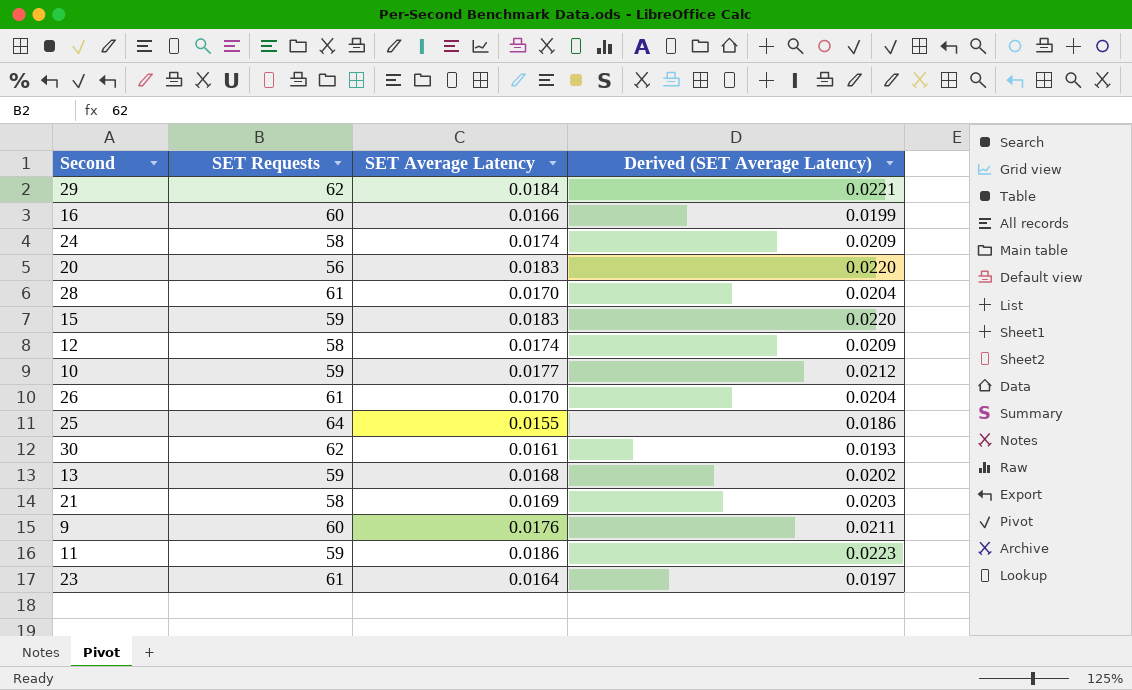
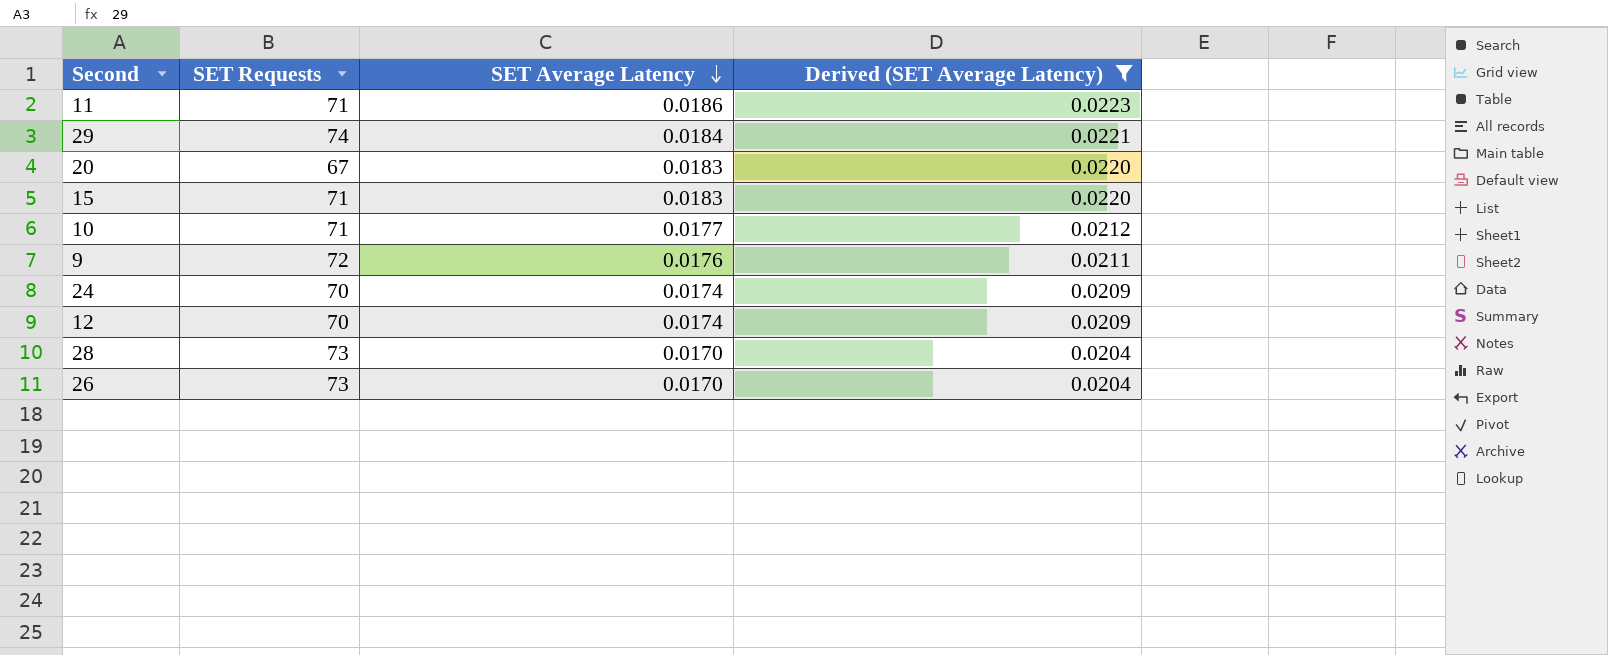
filter: none -> Derived (SET Average Latency) >= 0.0204
row order: none -> SET Average Latency descending
11 | SET Requests: 59 -> 71
29 | SET Requests: 62 -> 74
20 | SET Requests: 56 -> 67
15 | SET Requests: 59 -> 71
10 | SET Requests: 59 -> 71
9 | SET Requests: 60 -> 72
24 | SET Requests: 58 -> 70
12 | SET Requests: 58 -> 70
28 | SET Requests: 61 -> 73
26 | SET Requests: 61 -> 73

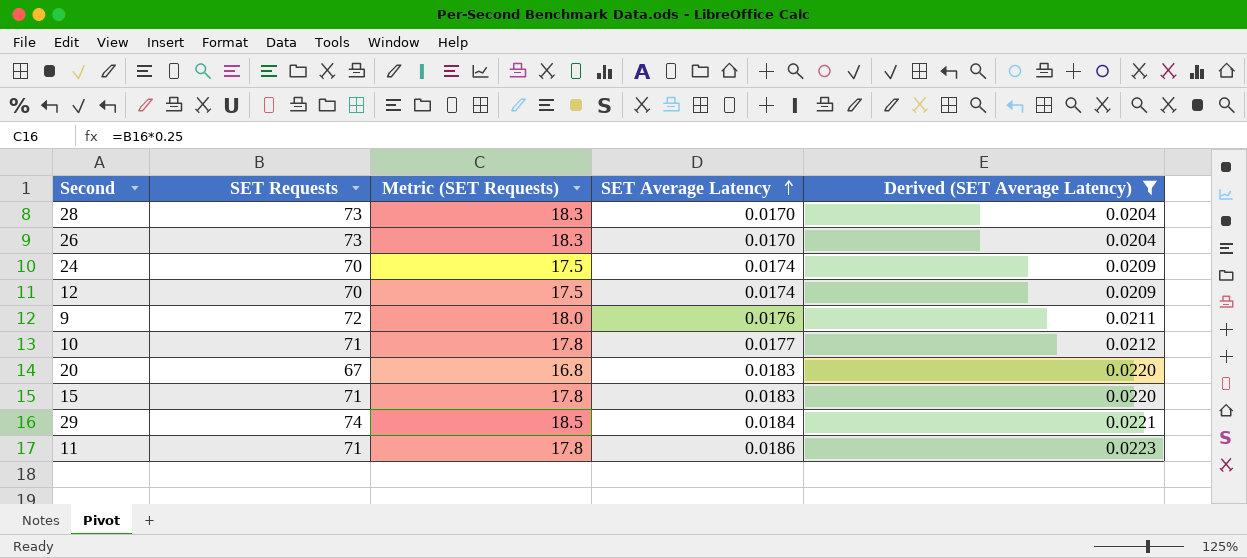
row order: SET Average Latency descending -> SET Average Latency ascending
column Metric (SET Requests) | formula: none -> [SET Requests] * 0.25

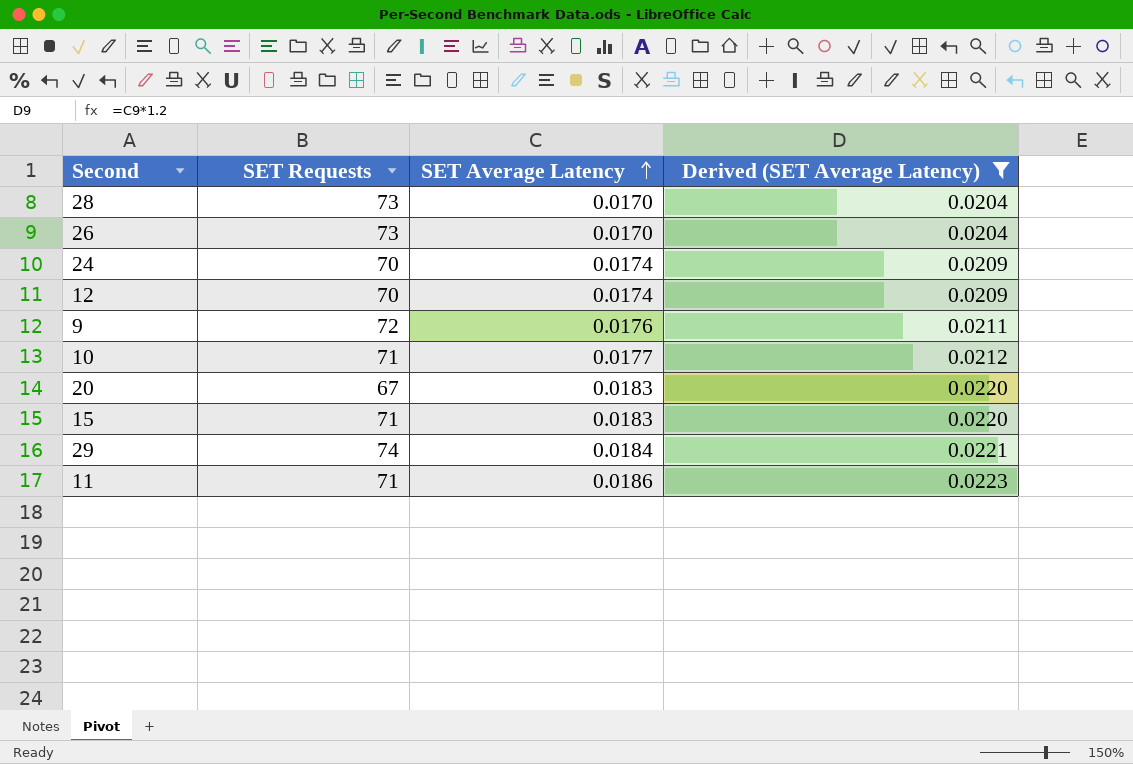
column Metric (SET Requests) | formula: [SET Requests] * 0.25 -> none

